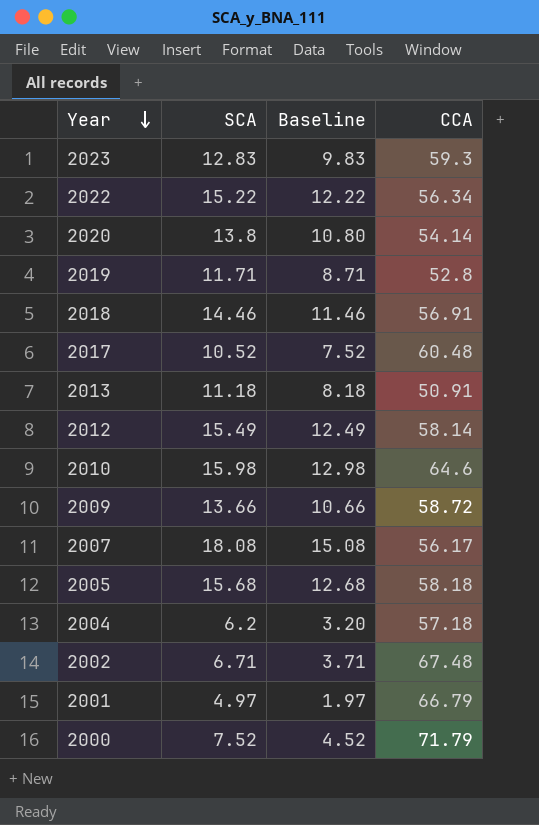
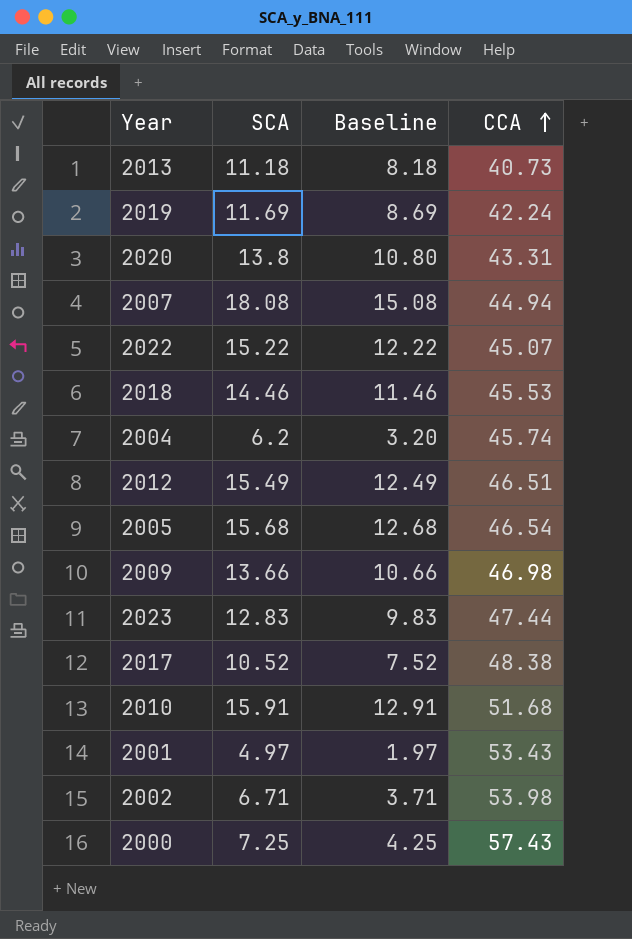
row order: Year descending -> CCA ascending
2013 | CCA: 50.91 -> 40.73
2019 | SCA: 11.71 -> 11.69
2019 | Baseline: 8.71 -> 8.69
2019 | CCA: 52.8 -> 42.24
2020 | CCA: 54.14 -> 43.31
2007 | CCA: 56.17 -> 44.94
2022 | CCA: 56.34 -> 45.07
2018 | CCA: 56.91 -> 45.53
2004 | CCA: 57.18 -> 45.74
2012 | CCA: 58.14 -> 46.51
2005 | CCA: 58.18 -> 46.54
2009 | CCA: 58.72 -> 46.98
2023 | CCA: 59.3 -> 47.44
2017 | CCA: 60.48 -> 48.38
2010 | SCA: 15.98 -> 15.91
2010 | Baseline: 12.98 -> 12.91
2010 | CCA: 64.6 -> 51.68
2001 | CCA: 66.79 -> 53.43
2002 | CCA: 67.48 -> 53.98
2000 | SCA: 7.52 -> 7.25
2000 | Baseline: 4.52 -> 4.25
2000 | CCA: 71.79 -> 57.43

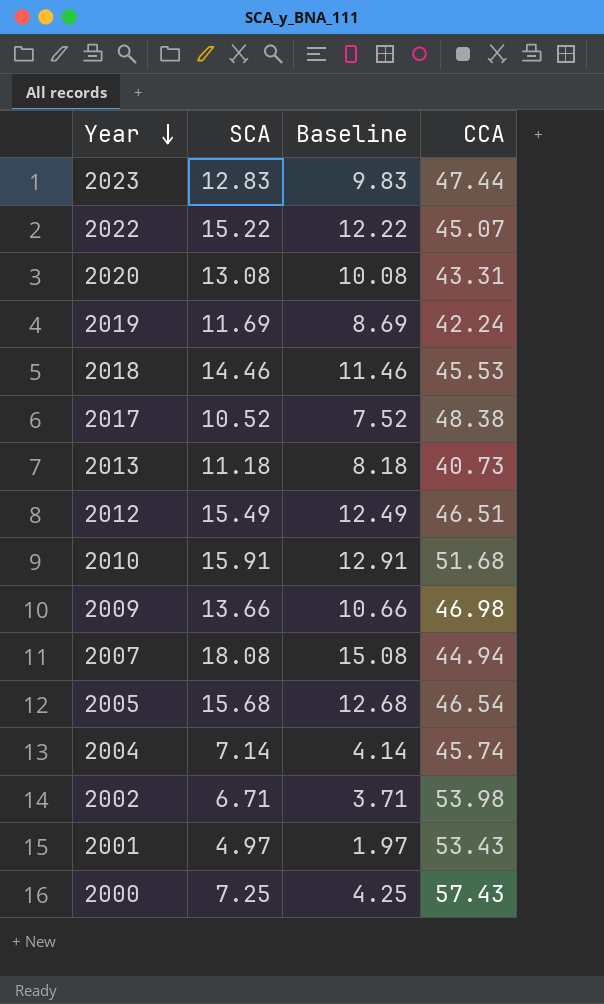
row order: CCA ascending -> Year descending
2020 | SCA: 13.8 -> 13.08
2020 | Baseline: 10.80 -> 10.08
2004 | SCA: 6.2 -> 7.14
2004 | Baseline: 3.20 -> 4.14

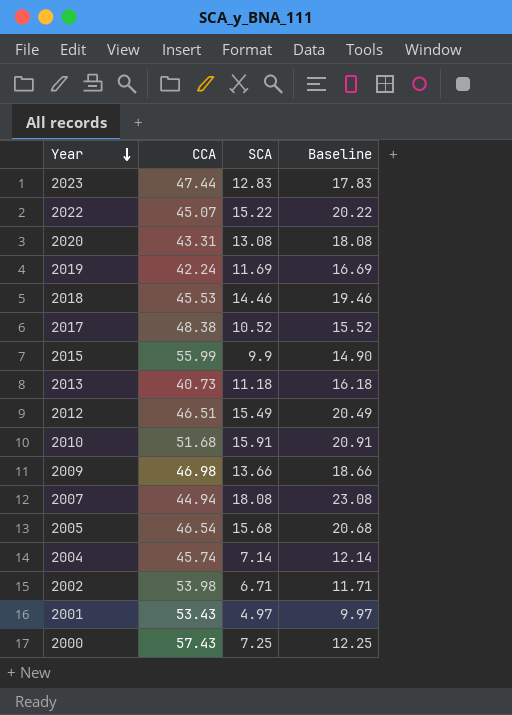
column CCA | position: 4 -> 2
column Baseline | formula: [SCA] - 3 -> [SCA] + 5
row 2015: none -> 55.99 | 9.9 | 14.90

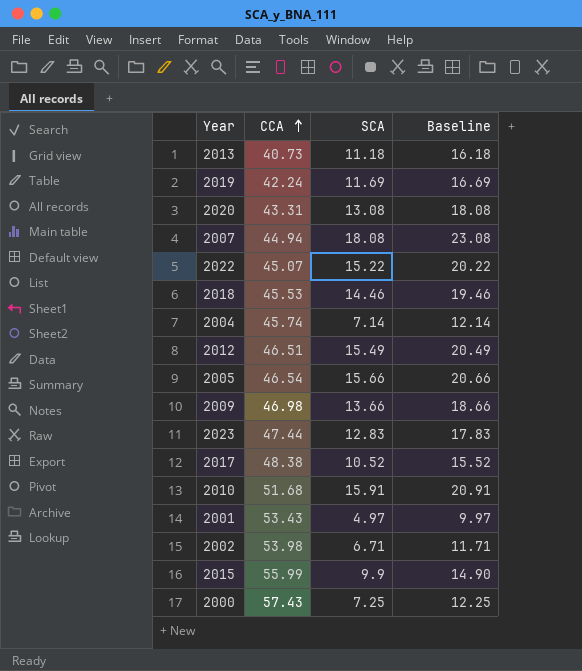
row order: Year descending -> CCA ascending
2005 | SCA: 15.68 -> 15.66
2005 | Baseline: 20.68 -> 20.66

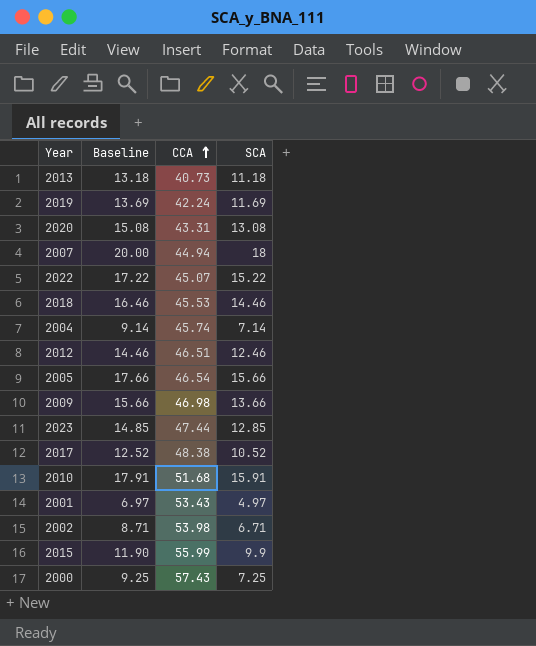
column Baseline | formula: [SCA] + 5 -> [SCA] + 2
column Baseline | position: 4 -> 2
2007 | SCA: 18.08 -> 18
2012 | SCA: 15.49 -> 12.46
2023 | SCA: 12.83 -> 12.85

